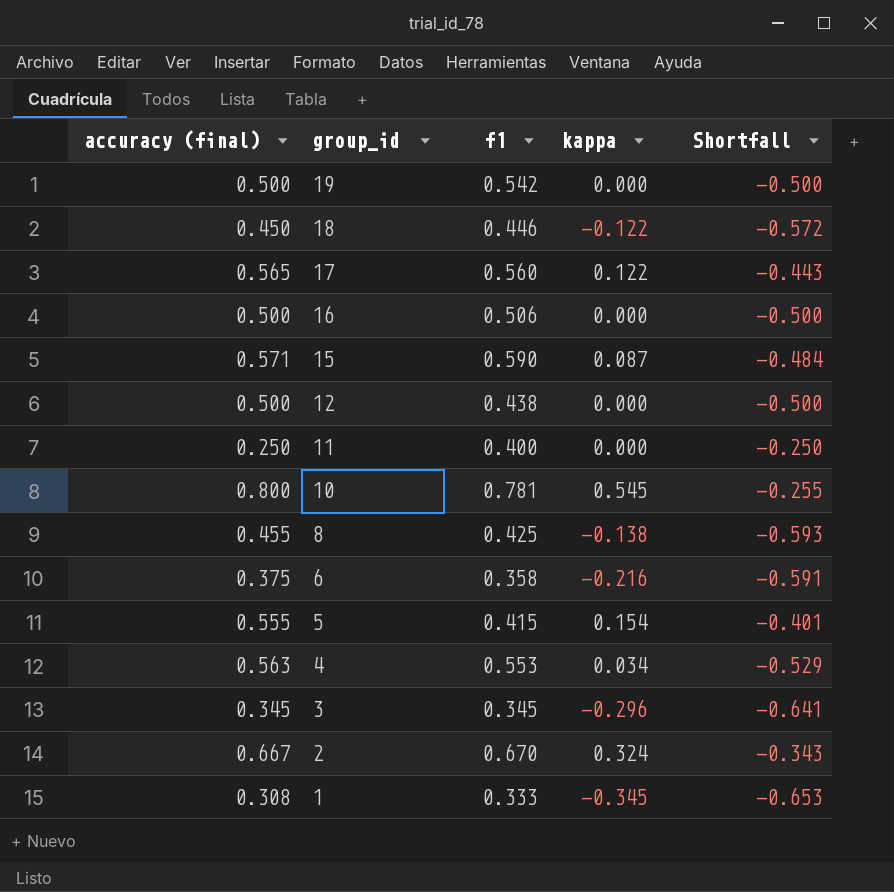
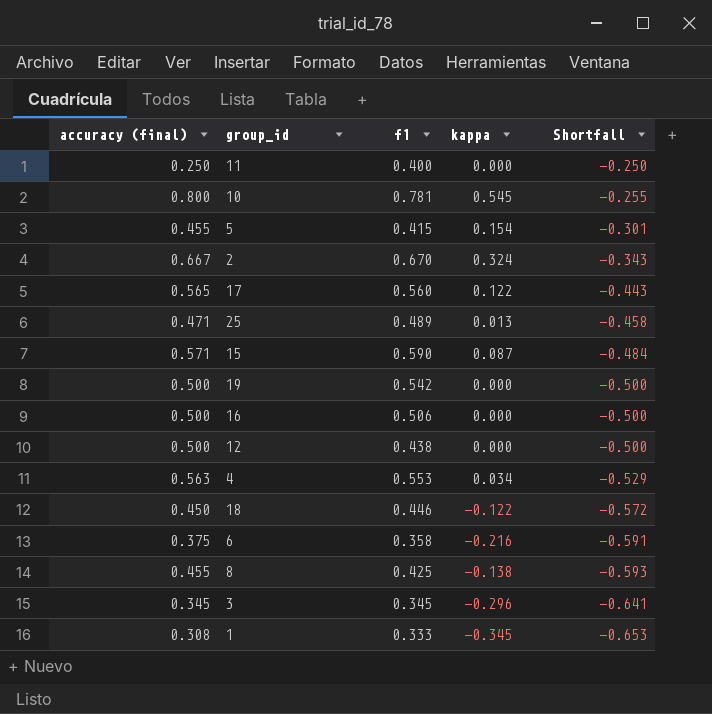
row order: group_id descending -> Shortfall descending
5 | accuracy (final): 0.555 -> 0.455
5 | Shortfall: -0.401 -> -0.301
row 25: none -> 0.471 | 0.489 | 0.013 | -0.458

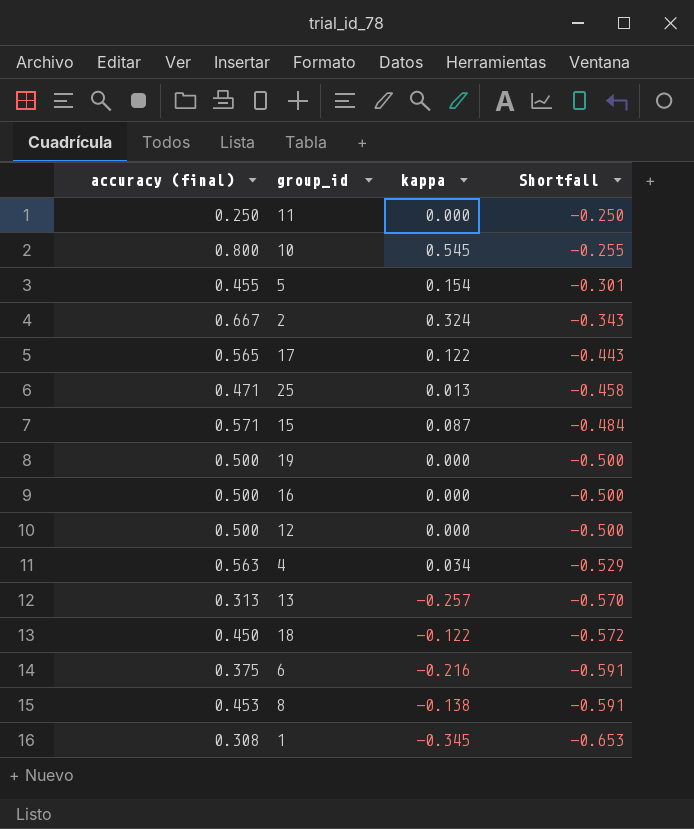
column f1 | position: 3 -> none
row 3: 0.345 | 0.345 | -0.296 | -0.641 -> none
row 13: none -> 0.313 | -0.257 | -0.570
8 | accuracy (final): 0.455 -> 0.453
8 | Shortfall: -0.593 -> -0.591

